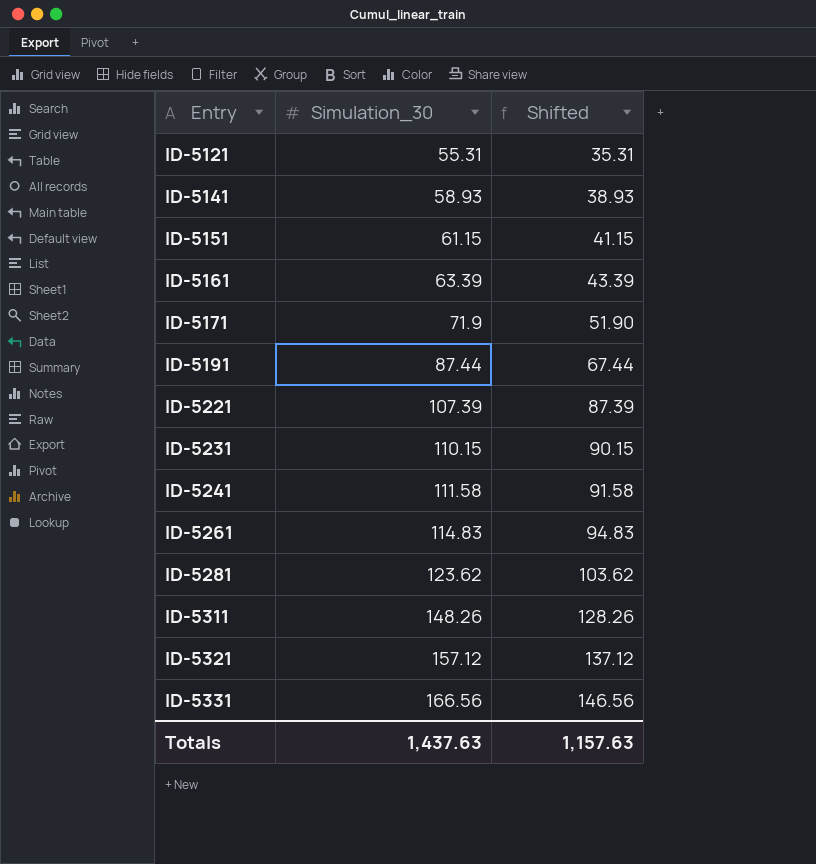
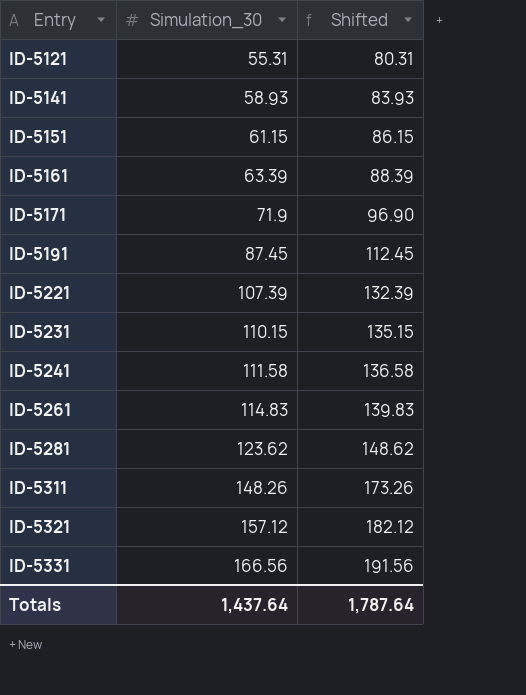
column Shifted | formula: [Simulation_30] - 20 -> [Simulation_30] + 25
ID-5191 | Simulation_30: 87.44 -> 87.45
Totals | Simulation_30: 1,437.63 -> 1,437.64
Totals | Shifted: 1,157.63 -> 1,787.64

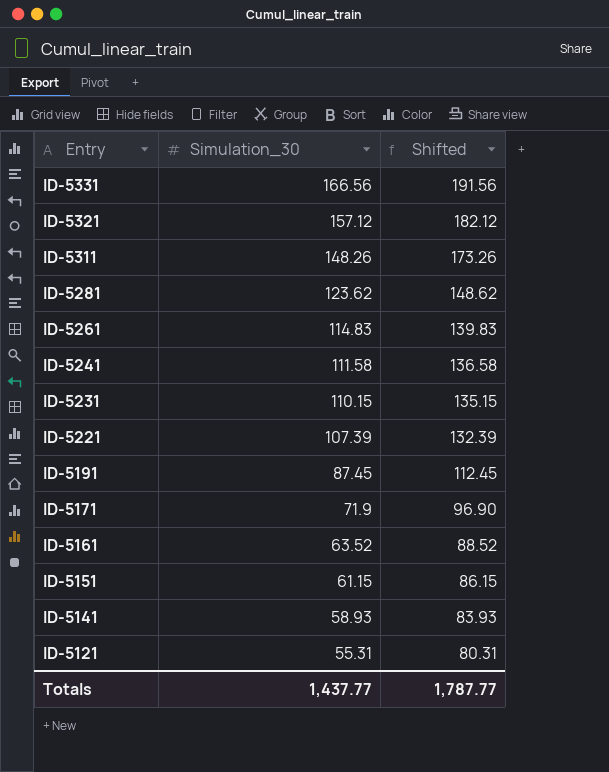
row order: Entry ascending -> Entry descending
ID-5161 | Simulation_30: 63.39 -> 63.52
ID-5161 | Shifted: 88.39 -> 88.52
Totals | Simulation_30: 1,437.64 -> 1,437.77
Totals | Shifted: 1,787.64 -> 1,787.77

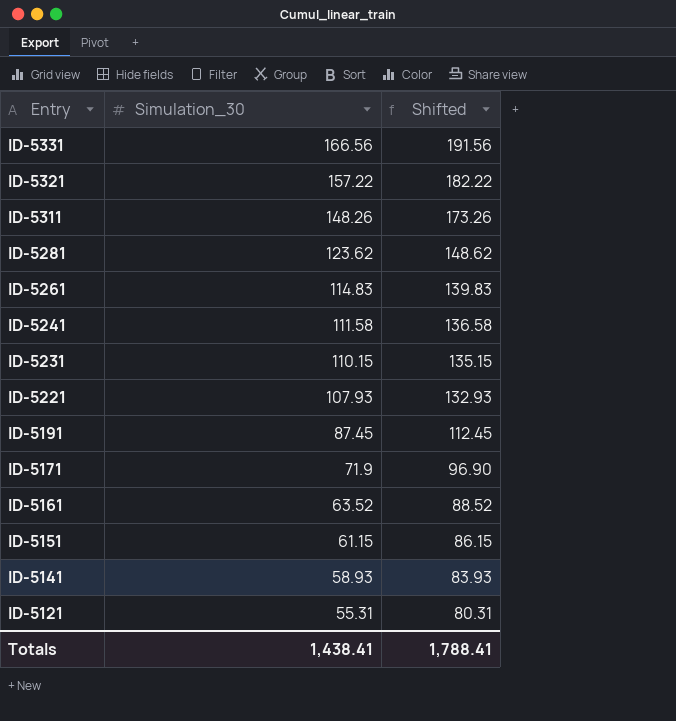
ID-5321 | Simulation_30: 157.12 -> 157.22
ID-5321 | Shifted: 182.12 -> 182.22
ID-5221 | Simulation_30: 107.39 -> 107.93
ID-5221 | Shifted: 132.39 -> 132.93
Totals | Simulation_30: 1,437.77 -> 1,438.41
Totals | Shifted: 1,787.77 -> 1,788.41

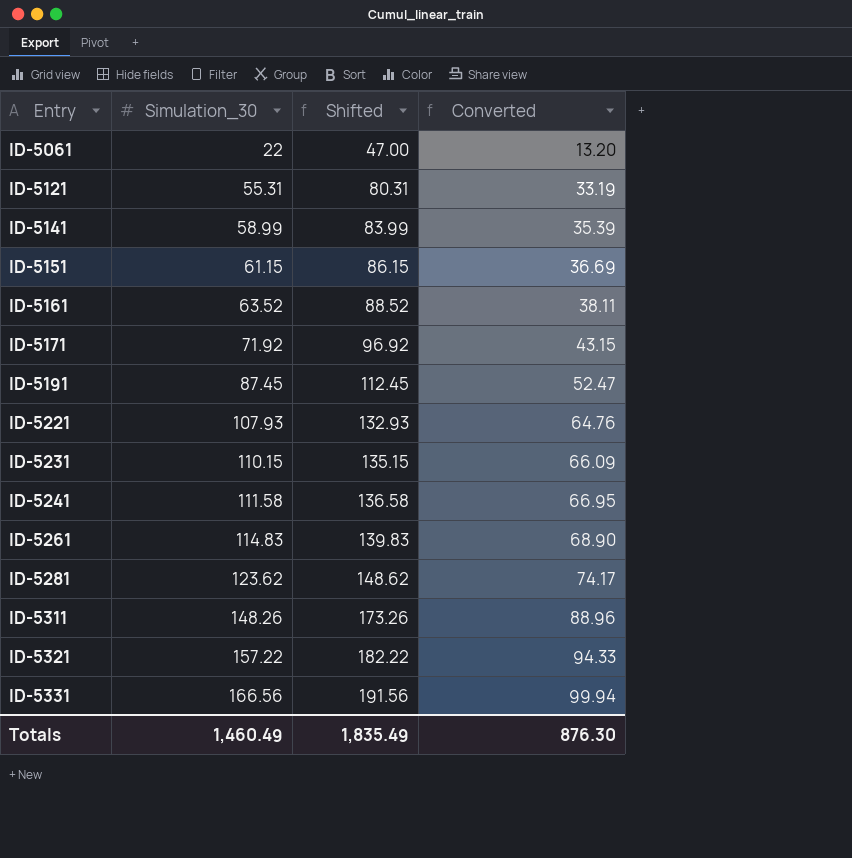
row order: Entry descending -> Entry ascending
column Converted | formula: none -> [Simulation_30] * 0.6
row ID-5061: none -> 22 | 47.00 | 13.20
ID-5141 | Simulation_30: 58.93 -> 58.99
ID-5141 | Shifted: 83.93 -> 83.99
ID-5171 | Simulation_30: 71.9 -> 71.92
ID-5171 | Shifted: 96.90 -> 96.92
Totals | Simulation_30: 1,438.41 -> 1,460.49
Totals | Shifted: 1,788.41 -> 1,835.49

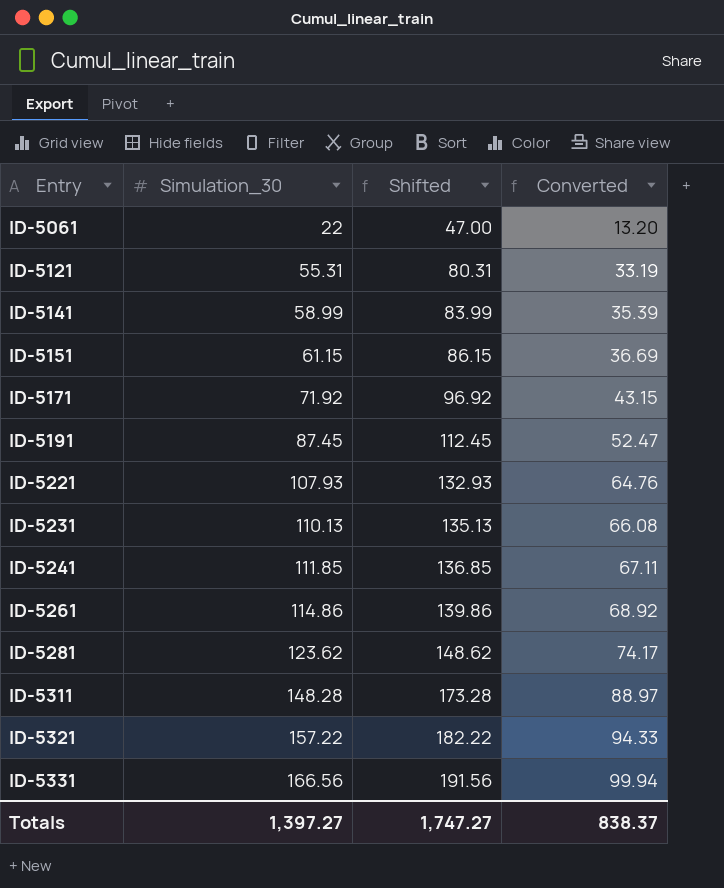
row ID-5161: 63.52 | 88.52 | 38.11 -> none
ID-5231 | Simulation_30: 110.15 -> 110.13
ID-5231 | Shifted: 135.15 -> 135.13
ID-5231 | Converted: 66.09 -> 66.08
ID-5241 | Simulation_30: 111.58 -> 111.85
ID-5241 | Shifted: 136.58 -> 136.85
ID-5241 | Converted: 66.95 -> 67.11
ID-5261 | Simulation_30: 114.83 -> 114.86
ID-5261 | Shifted: 139.83 -> 139.86
ID-5261 | Converted: 68.90 -> 68.92
ID-5311 | Simulation_30: 148.26 -> 148.28
ID-5311 | Shifted: 173.26 -> 173.28
ID-5311 | Converted: 88.96 -> 88.97
Totals | Simulation_30: 1,460.49 -> 1,397.27
Totals | Shifted: 1,835.49 -> 1,747.27
Totals | Converted: 876.30 -> 838.37

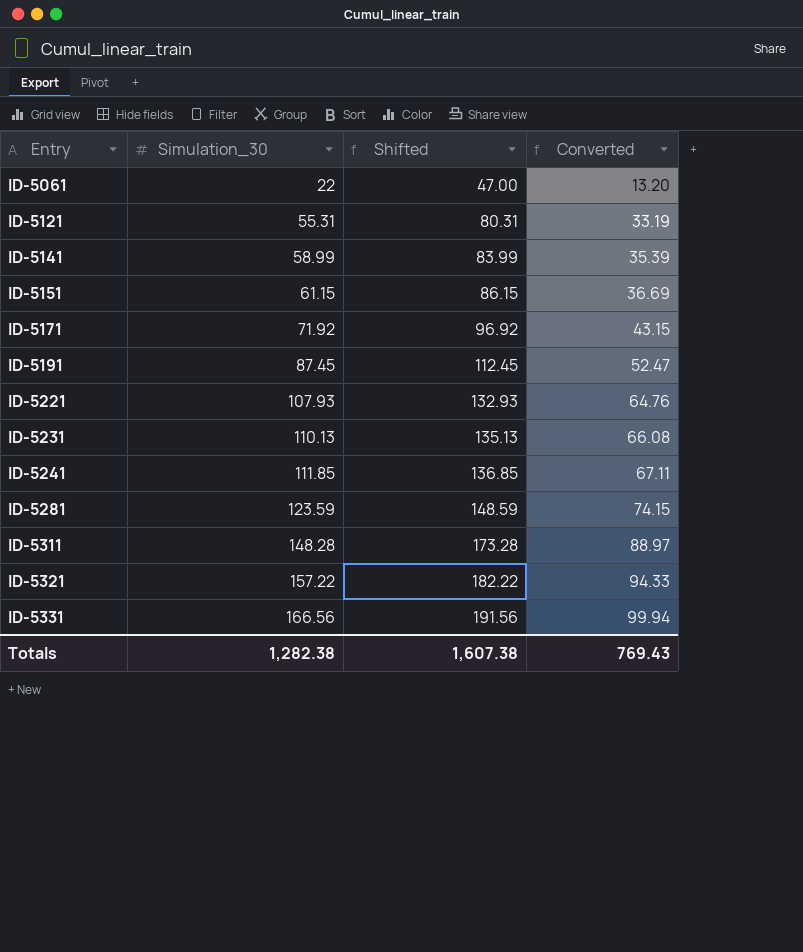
row ID-5261: 114.86 | 139.86 | 68.92 -> none
ID-5281 | Simulation_30: 123.62 -> 123.59
ID-5281 | Shifted: 148.62 -> 148.59
ID-5281 | Converted: 74.17 -> 74.15
Totals | Simulation_30: 1,397.27 -> 1,282.38
Totals | Shifted: 1,747.27 -> 1,607.38
Totals | Converted: 838.37 -> 769.43

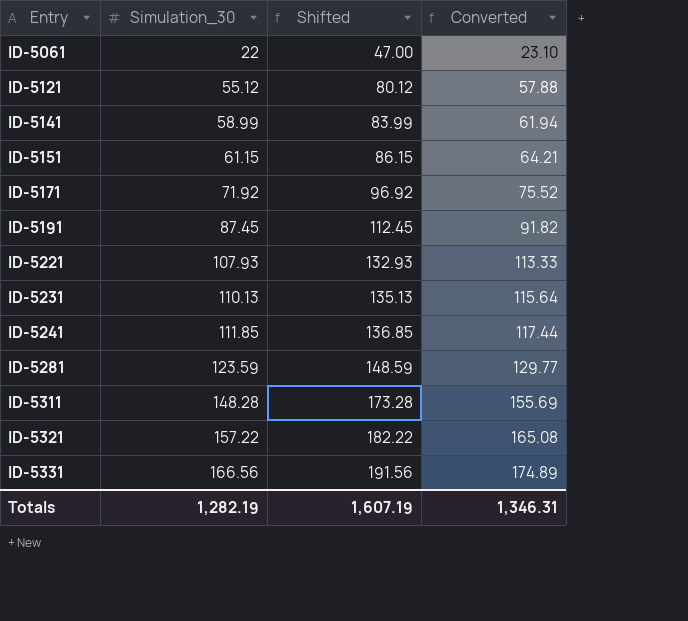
column Converted | formula: [Simulation_30] * 0.6 -> [Simulation_30] * 1.05
ID-5121 | Simulation_30: 55.31 -> 55.12
ID-5121 | Shifted: 80.31 -> 80.12
Totals | Simulation_30: 1,282.38 -> 1,282.19
Totals | Shifted: 1,607.38 -> 1,607.19
Totals | Converted: 769.43 -> 1,346.31

